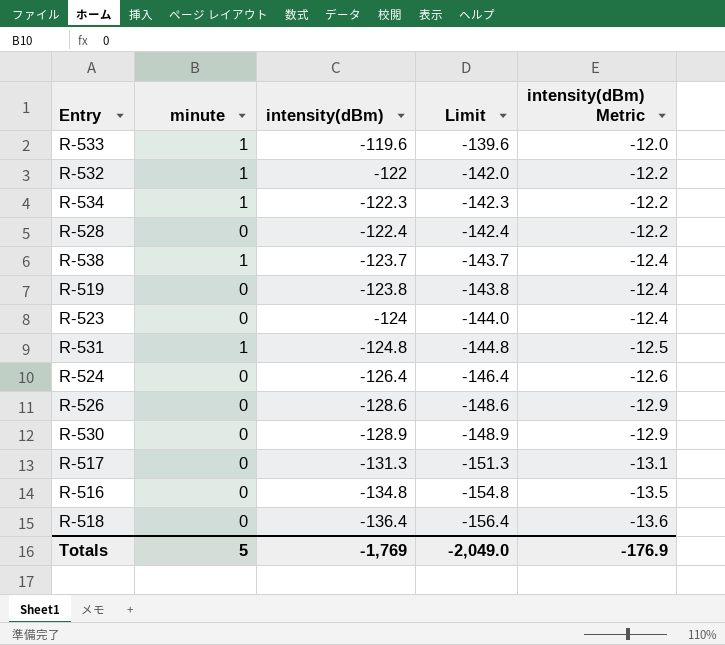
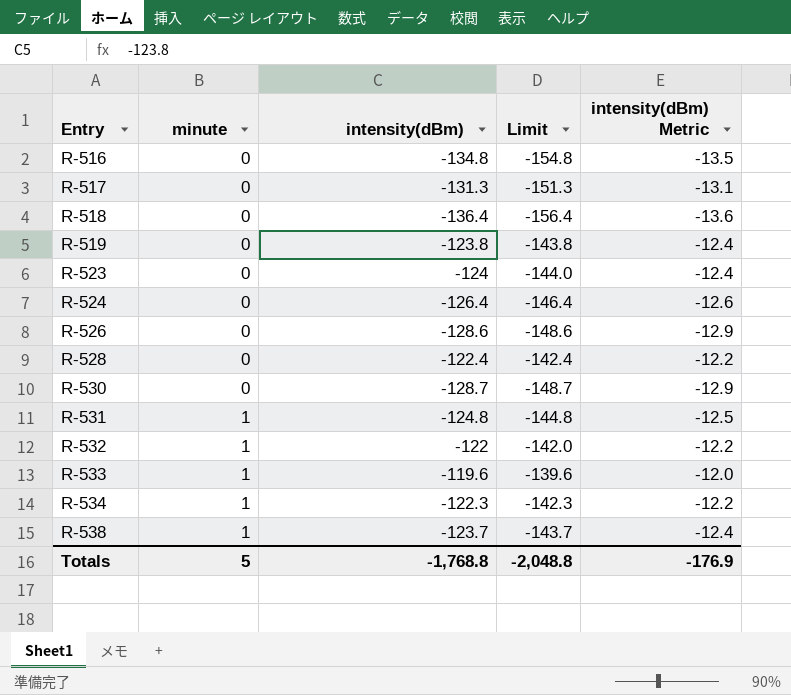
row order: intensity(dBm) descending -> Entry ascending
R-530 | intensity(dBm): -128.9 -> -128.7
R-530 | Limit: -148.9 -> -148.7
Totals | intensity(dBm): -1,769 -> -1,768.8
Totals | Limit: -2,049.0 -> -2,048.8

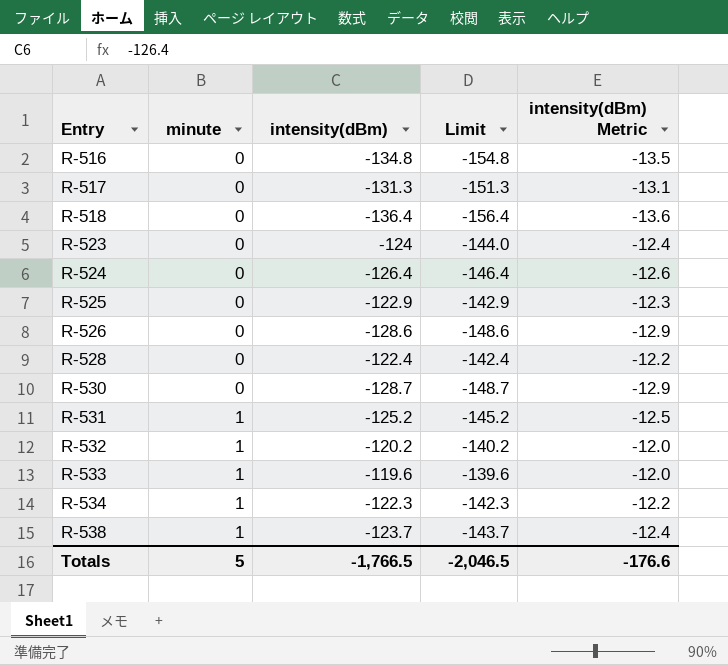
row R-519: 0 | -123.8 | -143.8 | -12.4 -> none
row R-525: none -> 0 | -122.9 | -142.9 | -12.3
R-531 | intensity(dBm): -124.8 -> -125.2
R-531 | Limit: -144.8 -> -145.2
R-532 | intensity(dBm): -122 -> -120.2
R-532 | Limit: -142.0 -> -140.2
R-532 | intensity(dBm) Metric: -12.2 -> -12.0
Totals | intensity(dBm): -1,768.8 -> -1,766.5
Totals | Limit: -2,048.8 -> -2,046.5
Totals | intensity(dBm) Metric: -176.9 -> -176.6

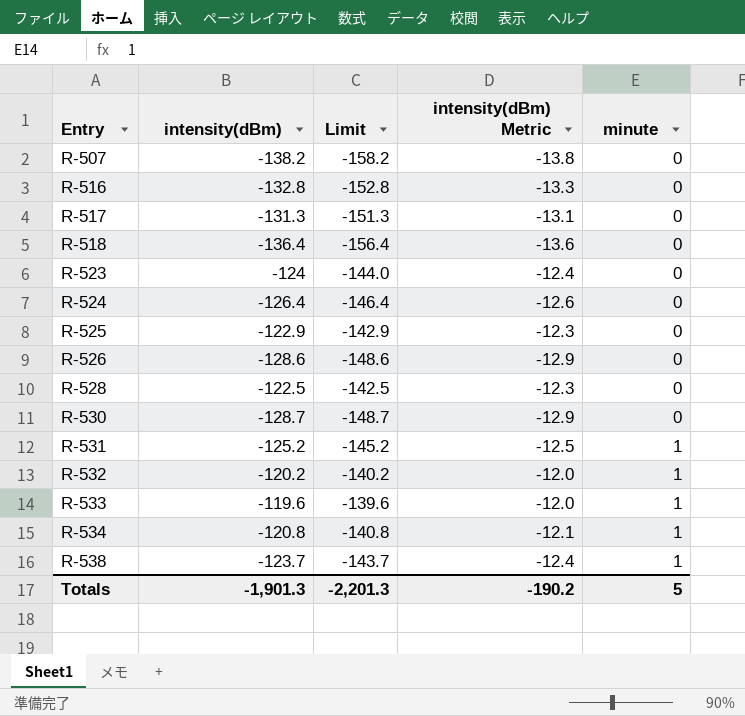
column minute | position: 2 -> 5
row R-507: none -> -138.2 | -158.2 | -13.8 | 0
R-516 | intensity(dBm): -134.8 -> -132.8
R-516 | Limit: -154.8 -> -152.8
R-516 | intensity(dBm) Metric: -13.5 -> -13.3
R-528 | intensity(dBm): -122.4 -> -122.5
R-528 | Limit: -142.4 -> -142.5
R-528 | intensity(dBm) Metric: -12.2 -> -12.3
R-534 | intensity(dBm): -122.3 -> -120.8
R-534 | Limit: -142.3 -> -140.8
R-534 | intensity(dBm) Metric: -12.2 -> -12.1
Totals | intensity(dBm): -1,766.5 -> -1,901.3
Totals | Limit: -2,046.5 -> -2,201.3
Totals | intensity(dBm) Metric: -176.6 -> -190.2

